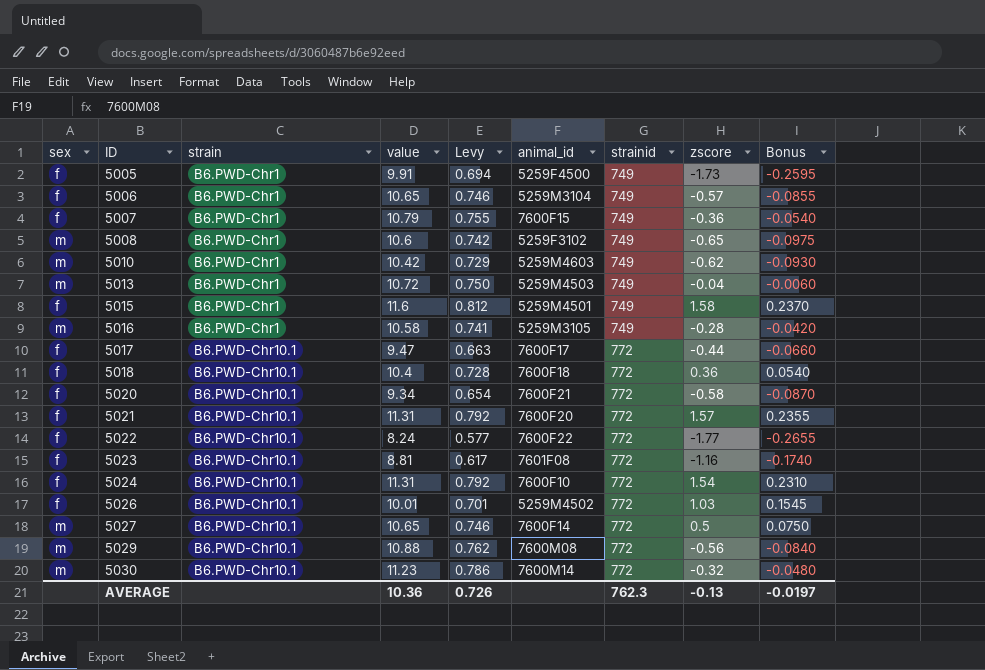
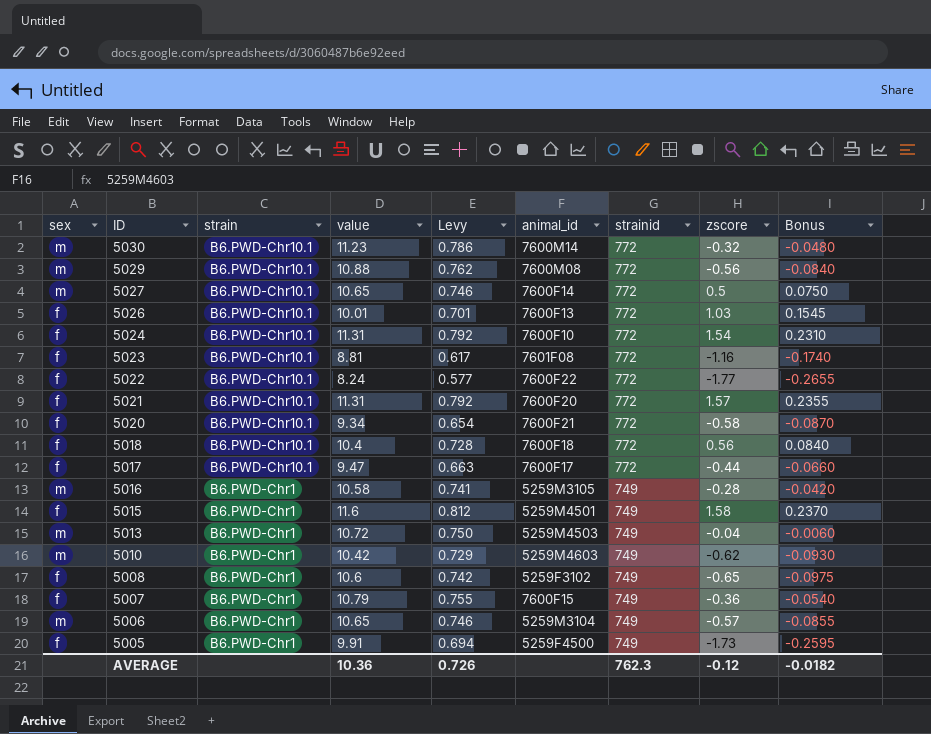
row order: ID ascending -> ID descending
5026 | animal_id: 5259M4502 -> 7600F13
5018 | zscore: 0.36 -> 0.56
5018 | Bonus: 0.0540 -> 0.0840
5008 | sex: m -> f
5006 | sex: f -> m
AVERAGE | zscore: -0.13 -> -0.12
AVERAGE | Bonus: -0.0197 -> -0.0182

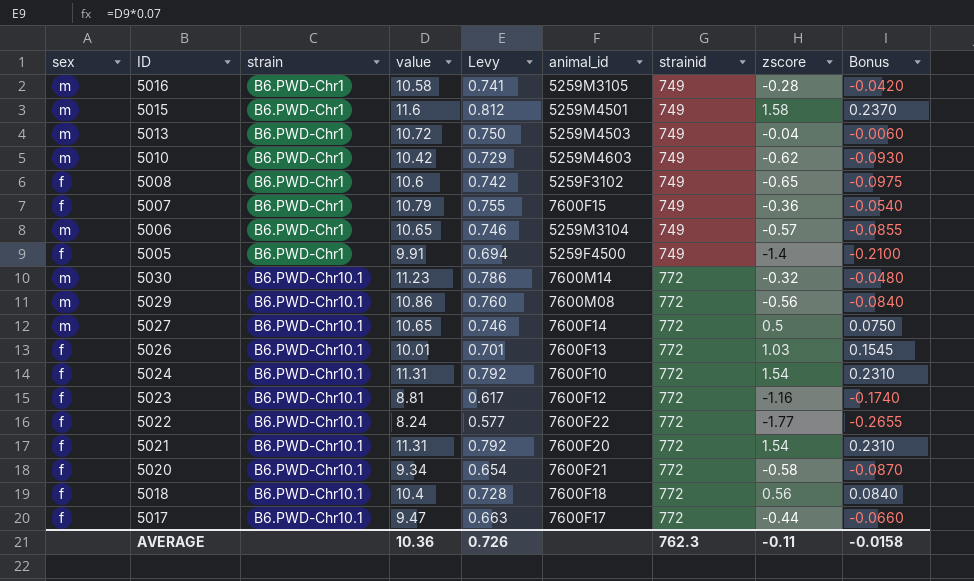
row order: ID descending -> strain ascending
5015 | sex: f -> m
5005 | zscore: -1.73 -> -1.4
5005 | Bonus: -0.2595 -> -0.2100
5029 | value: 10.88 -> 10.86
5029 | Levy: 0.762 -> 0.760
5023 | animal_id: 7601F08 -> 7600F12
5021 | zscore: 1.57 -> 1.54
5021 | Bonus: 0.2355 -> 0.2310
AVERAGE | zscore: -0.12 -> -0.11
AVERAGE | Bonus: -0.0182 -> -0.0158

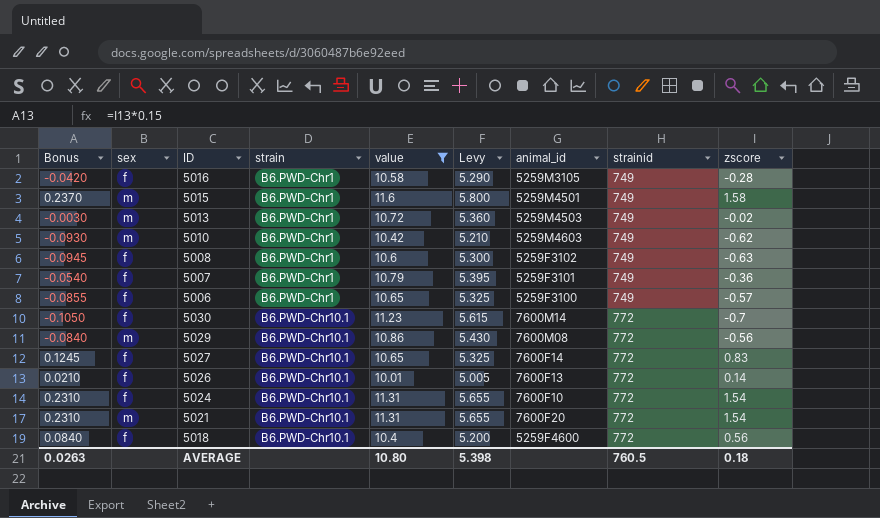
filter: none -> value >= 10.01
column Bonus | position: 9 -> 1
column Levy | formula: [value] * 0.07 -> [value] * 0.5
5016 | sex: m -> f
5013 | Bonus: -0.0060 -> -0.0030
5013 | zscore: -0.04 -> -0.02
5008 | Bonus: -0.0975 -> -0.0945
5008 | zscore: -0.65 -> -0.63
5007 | animal_id: 7600F15 -> 5259F3101
5006 | sex: m -> f
5006 | animal_id: 5259M3104 -> 5259F3100
5030 | Bonus: -0.0480 -> -0.1050
5030 | sex: m -> f
5030 | zscore: -0.32 -> -0.7
5027 | Bonus: 0.0750 -> 0.1245
5027 | sex: m -> f
5027 | zscore: 0.5 -> 0.83
5026 | Bonus: 0.1545 -> 0.0210
5026 | zscore: 1.03 -> 0.14
5021 | sex: f -> m
5018 | animal_id: 7600F18 -> 5259F4600
AVERAGE | Bonus: -0.0158 -> 0.0263
AVERAGE | value: 10.36 -> 10.80
AVERAGE | Levy: 0.726 -> 5.398
AVERAGE | strainid: 762.3 -> 760.5
AVERAGE | zscore: -0.11 -> 0.18

